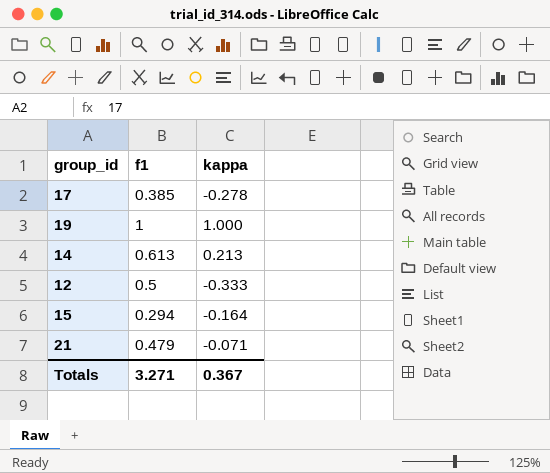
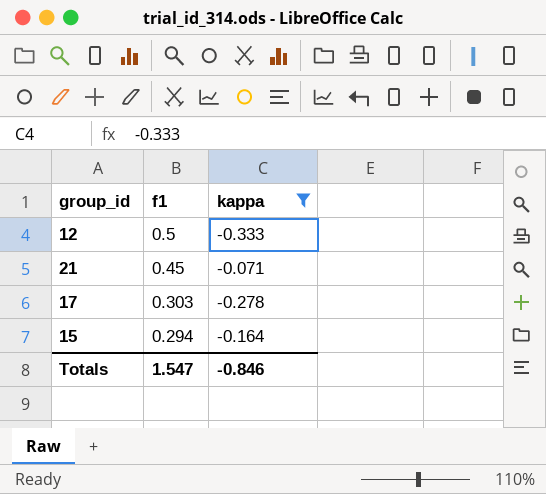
filter: none -> kappa <= -0.071
row order: none -> f1 descending
21 | f1: 0.479 -> 0.45
17 | f1: 0.385 -> 0.303
Totals | f1: 3.271 -> 1.547
Totals | kappa: 0.367 -> -0.846

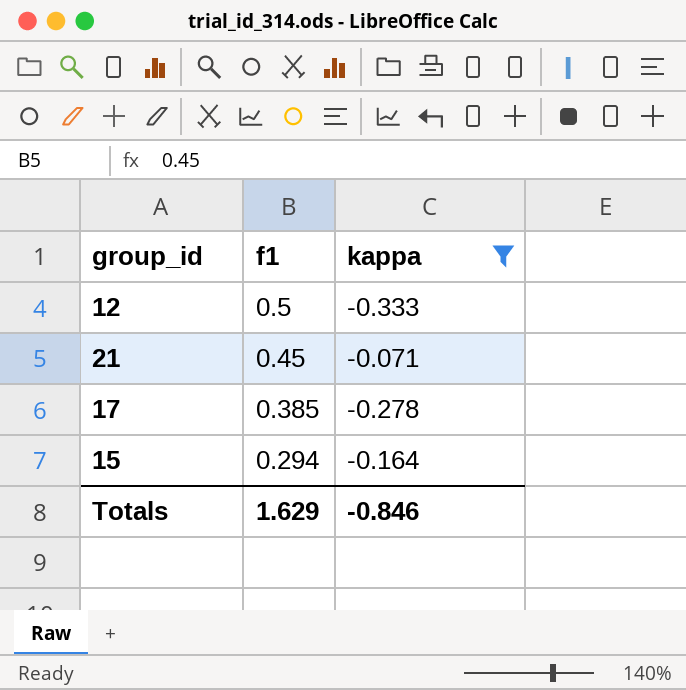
17 | f1: 0.303 -> 0.385
Totals | f1: 1.547 -> 1.629

